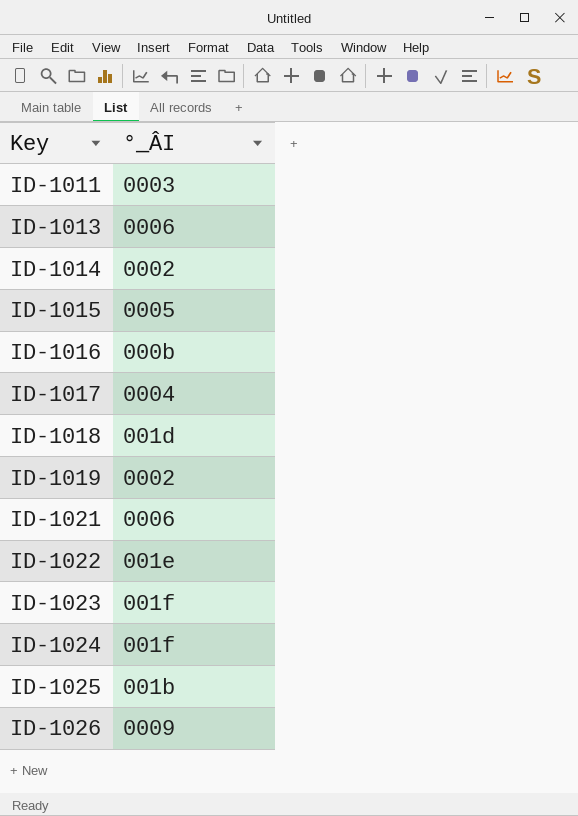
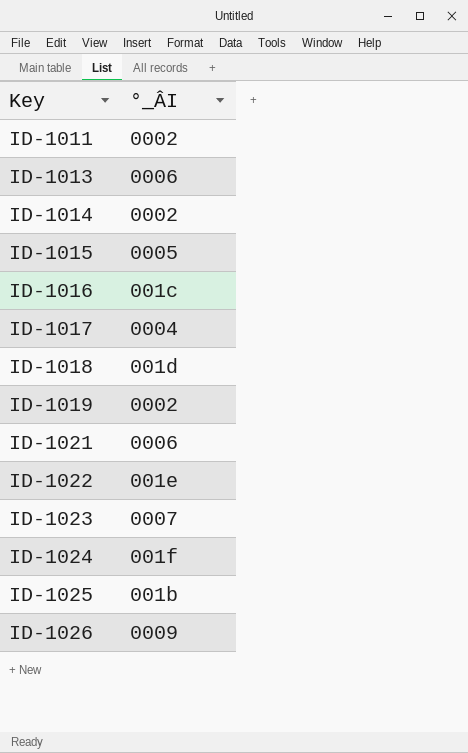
ID-1011 | °_ÂI: 0003 -> 0002
ID-1016 | °_ÂI: 000b -> 001c
ID-1023 | °_ÂI: 001f -> 0007

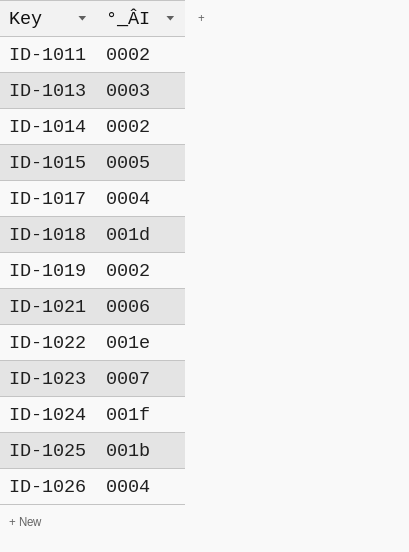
row ID-1016: 001c -> none
ID-1013 | °_ÂI: 0006 -> 0003
ID-1026 | °_ÂI: 0009 -> 0004

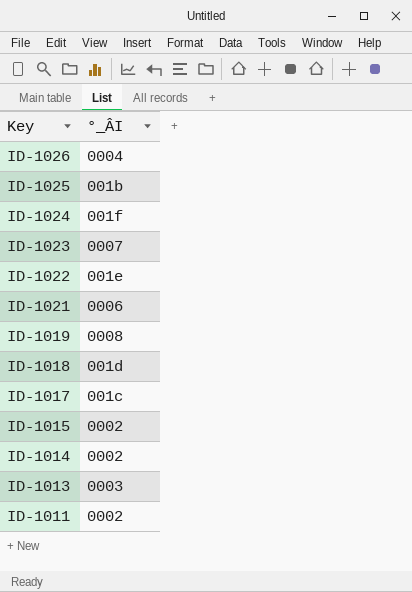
row order: Key ascending -> Key descending
ID-1019 | °_ÂI: 0002 -> 0008
ID-1017 | °_ÂI: 0004 -> 001c
ID-1015 | °_ÂI: 0005 -> 0002

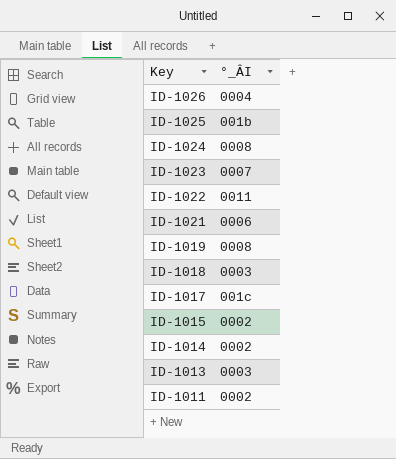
ID-1024 | °_ÂI: 001f -> 0008
ID-1022 | °_ÂI: 001e -> 0011
ID-1018 | °_ÂI: 001d -> 0003

